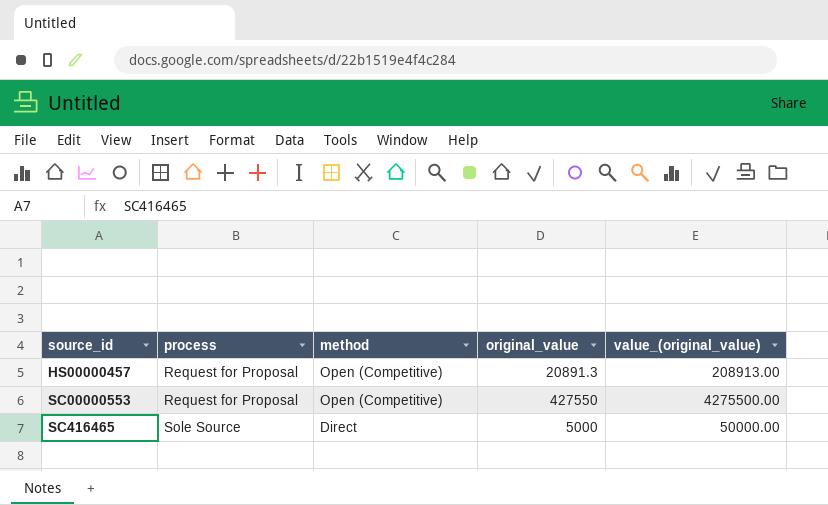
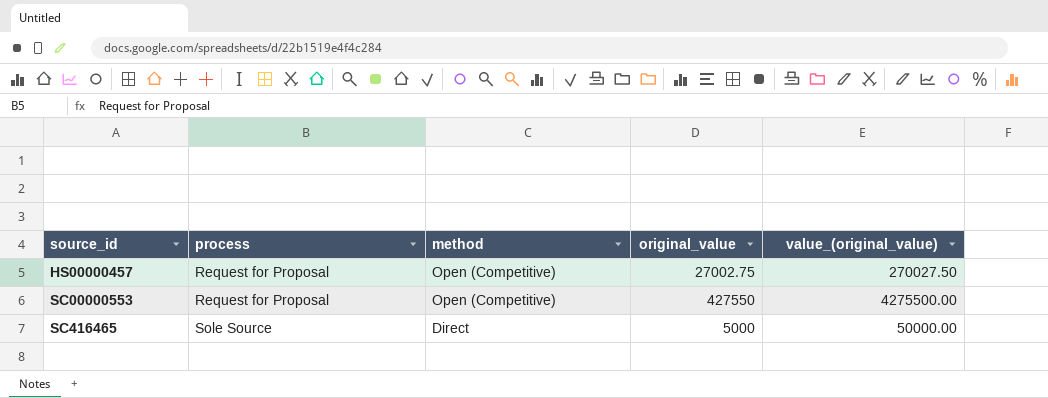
HS00000457 | original_value: 20891.3 -> 27002.75
HS00000457 | value_(original_value): 208913.00 -> 270027.50

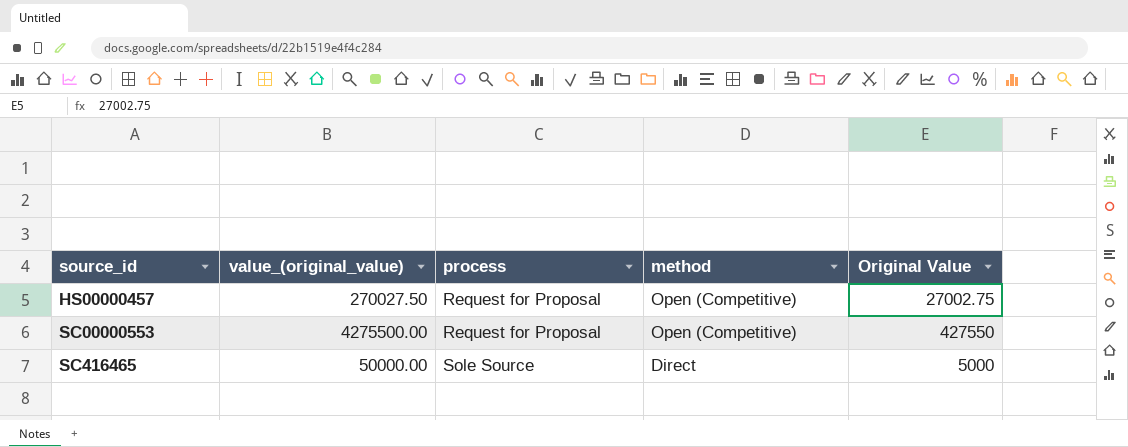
column value_(original_value) | position: 5 -> 2
column name: original_value -> Original Value

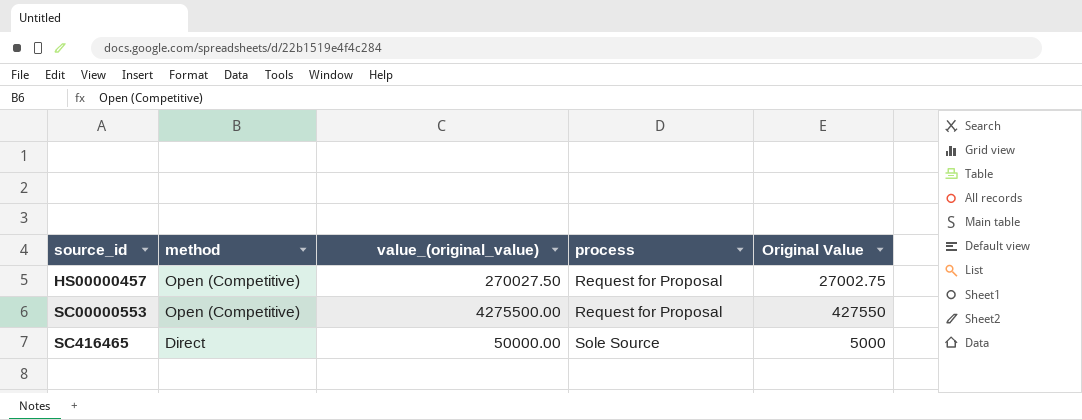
column method | position: 4 -> 2

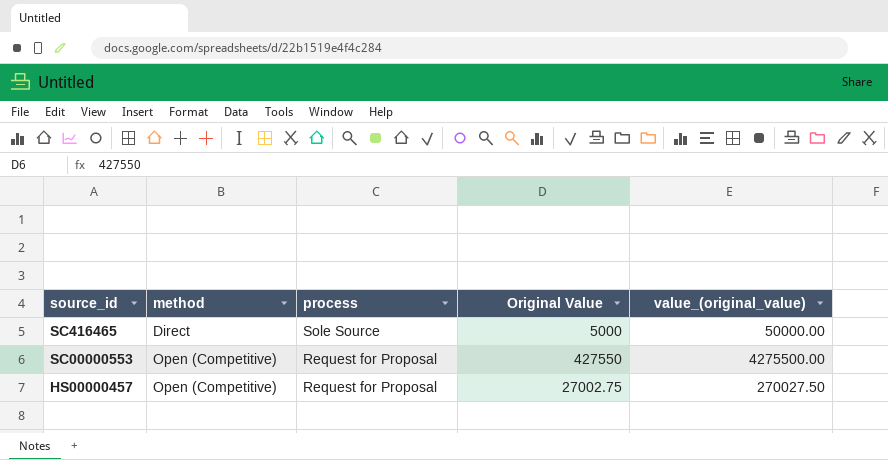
row order: source_id ascending -> source_id descending
column value_(original_value) | position: 3 -> 5

